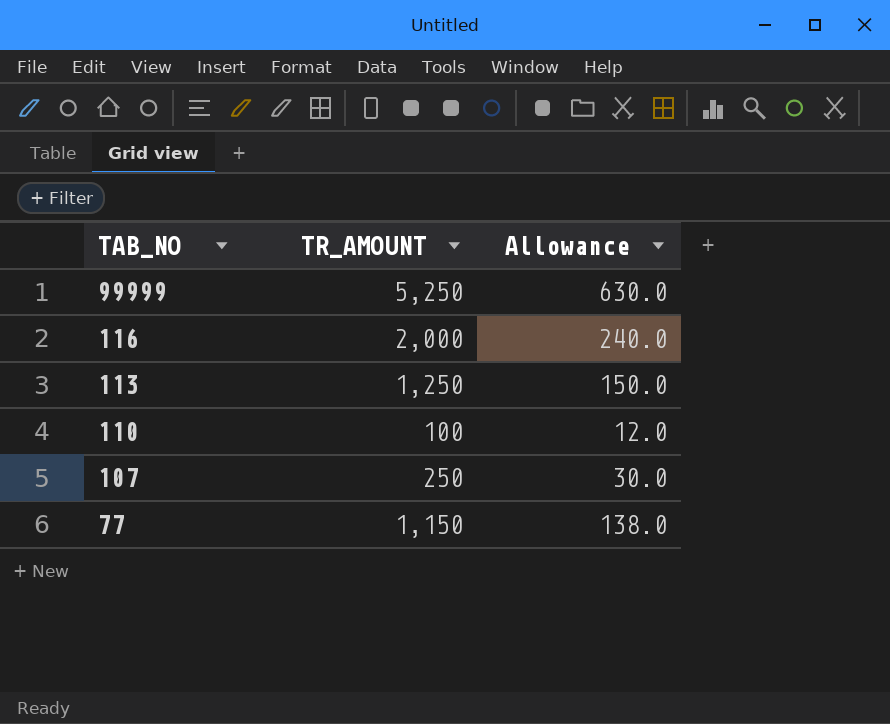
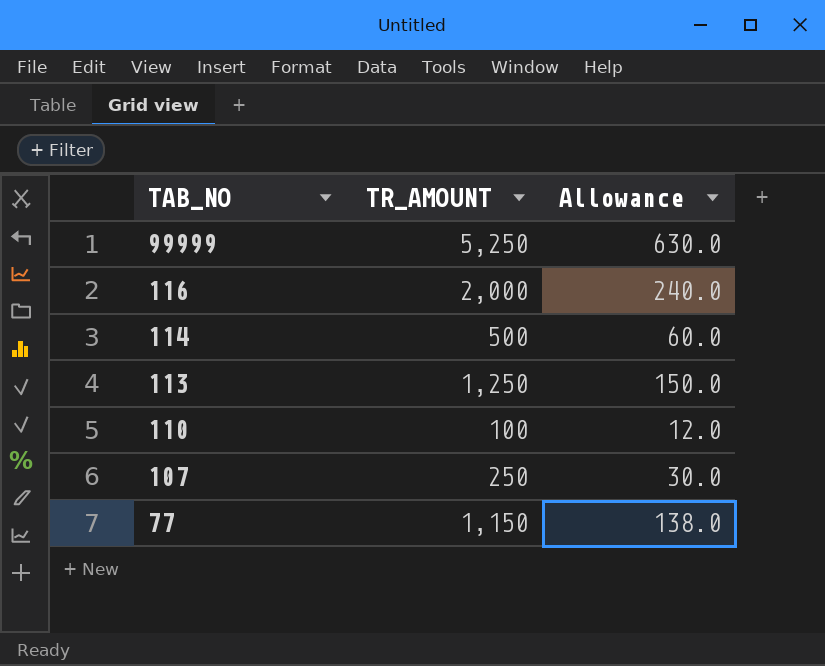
row 114: none -> 500 | 60.0

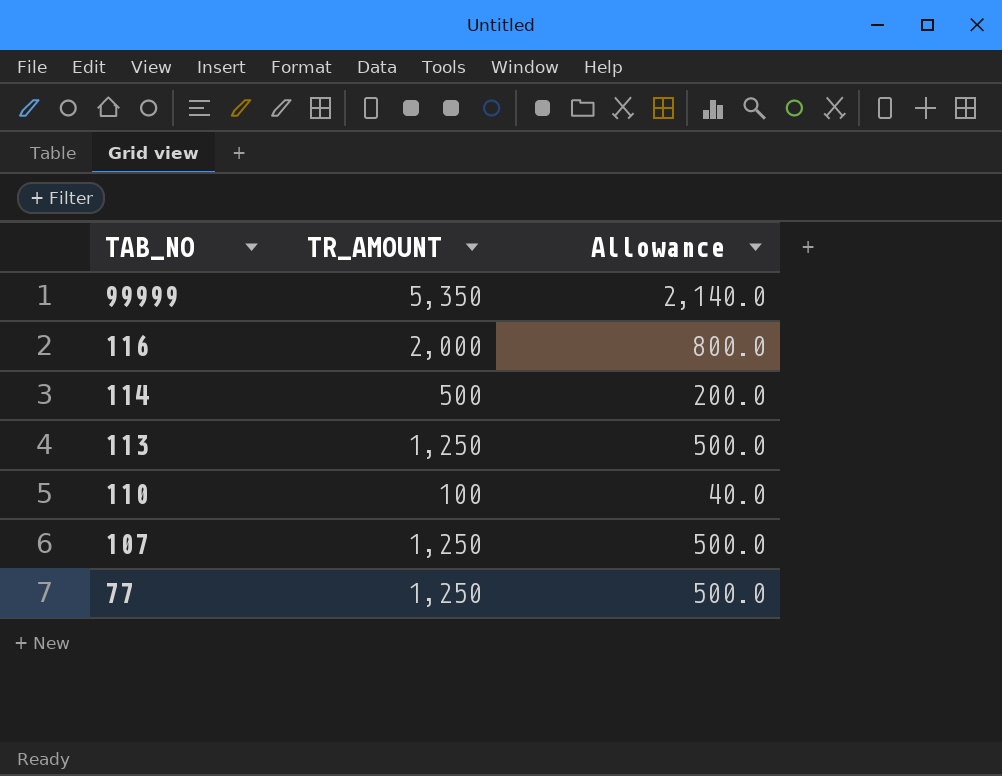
column Allowance | formula: [TR_AMOUNT] * 0.12 -> [TR_AMOUNT] * 0.4
99999 | TR_AMOUNT: 5,250 -> 5,350
107 | TR_AMOUNT: 250 -> 1,250
77 | TR_AMOUNT: 1,150 -> 1,250

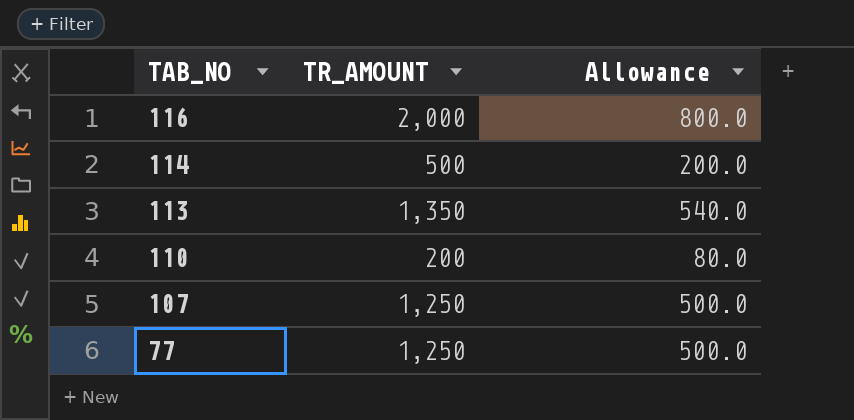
row 99999: 5,350 | 2,140.0 -> none
113 | TR_AMOUNT: 1,250 -> 1,350
113 | Allowance: 500.0 -> 540.0
110 | TR_AMOUNT: 100 -> 200
110 | Allowance: 40.0 -> 80.0

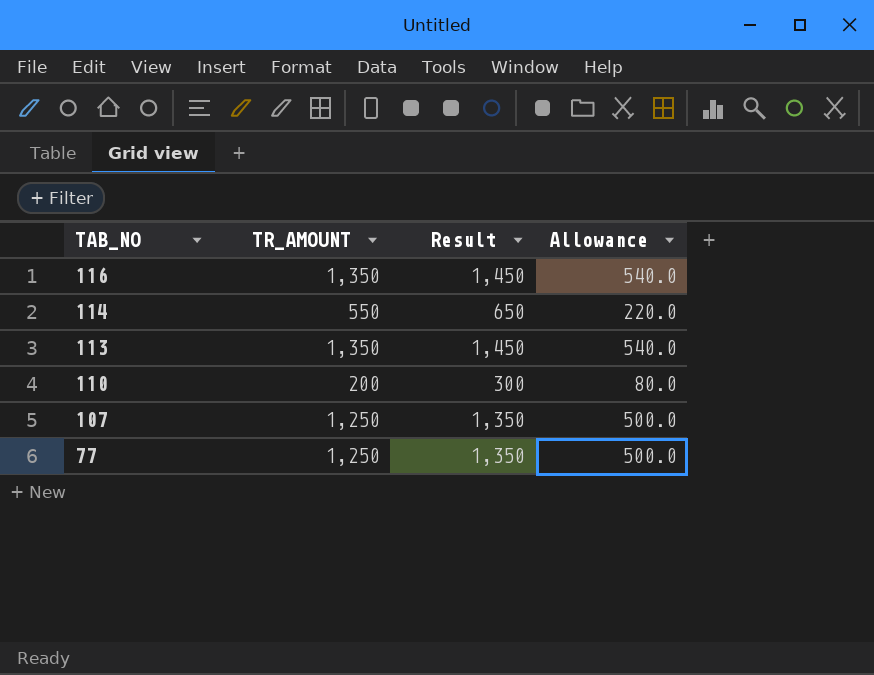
column Result | formula: none -> [TR_AMOUNT] + 100
116 | TR_AMOUNT: 2,000 -> 1,350
116 | Allowance: 800.0 -> 540.0
114 | TR_AMOUNT: 500 -> 550
114 | Allowance: 200.0 -> 220.0

